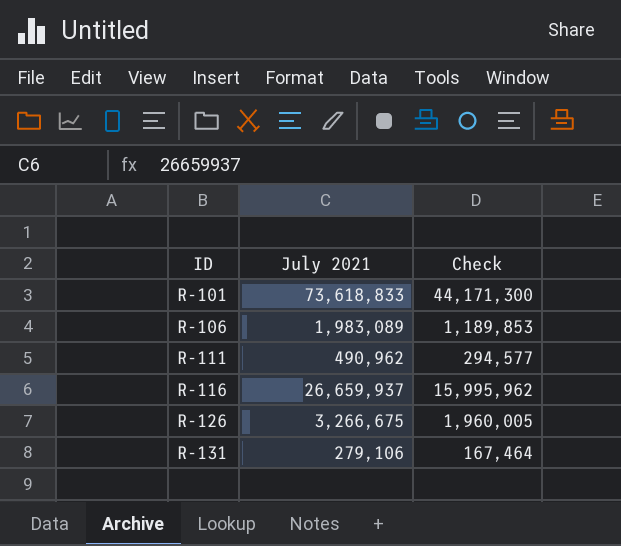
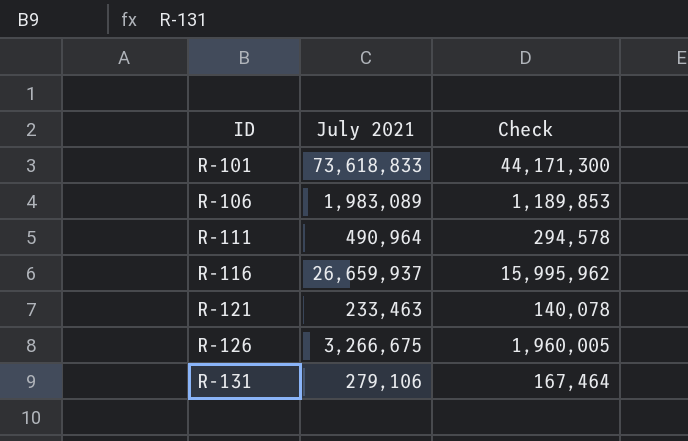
R-111 | July 2021: 490,962 -> 490,964
R-111 | Check: 294,577 -> 294,578
row R-121: none -> 233,463 | 140,078

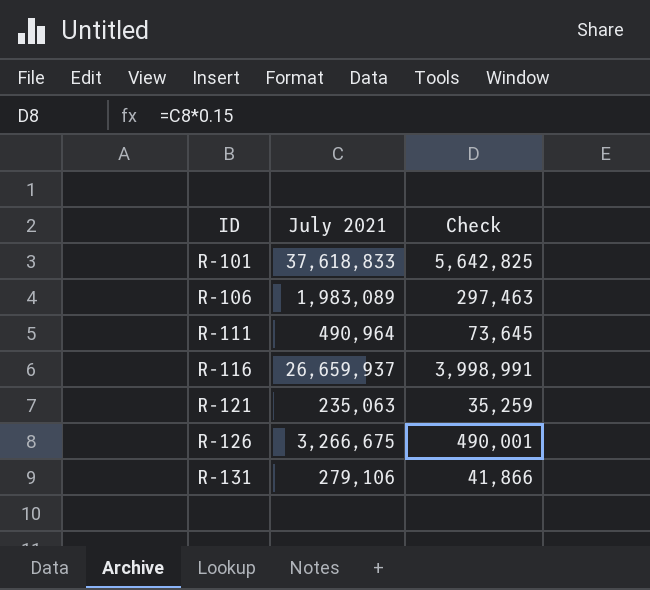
column Check | formula: [July 2021] * 0.6 -> [July 2021] * 0.15
R-101 | July 2021: 73,618,833 -> 37,618,833
R-121 | July 2021: 233,463 -> 235,063

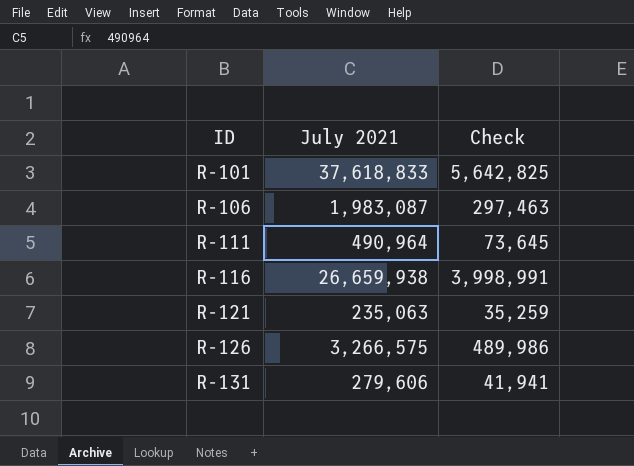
R-106 | July 2021: 1,983,089 -> 1,983,087
R-116 | July 2021: 26,659,937 -> 26,659,938
R-126 | July 2021: 3,266,675 -> 3,266,575
R-126 | Check: 490,001 -> 489,986
R-131 | July 2021: 279,106 -> 279,606
R-131 | Check: 41,866 -> 41,941

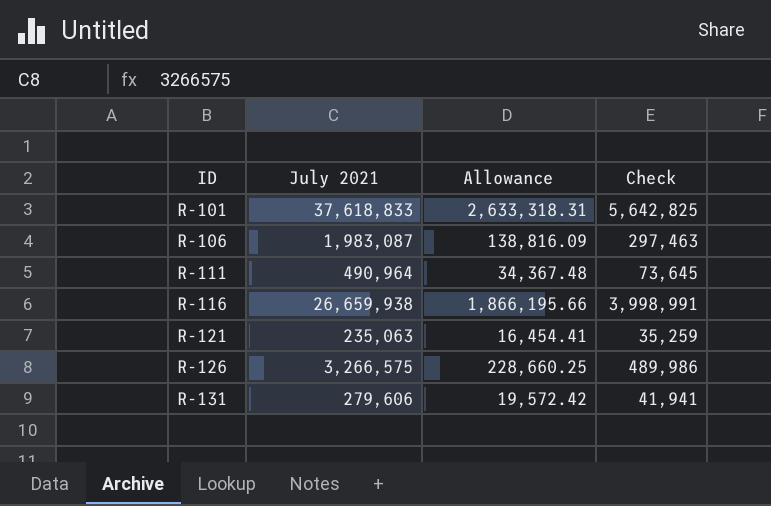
column Allowance | formula: none -> [July 2021] * 0.07

